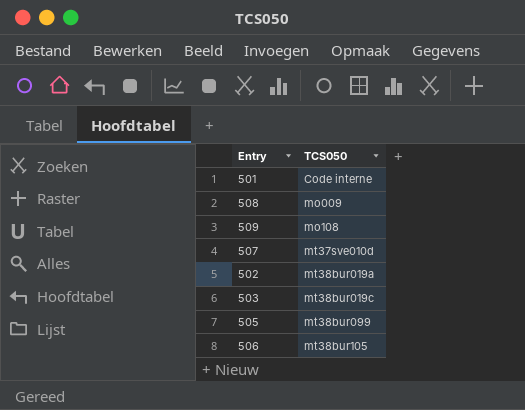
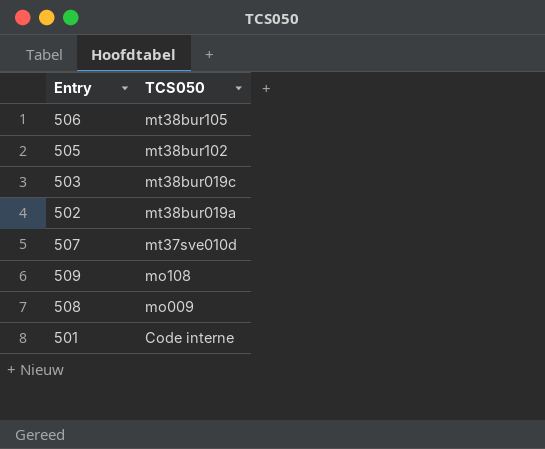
row order: TCS050 ascending -> TCS050 descending
505 | TCS050: mt38bur099 -> mt38bur102

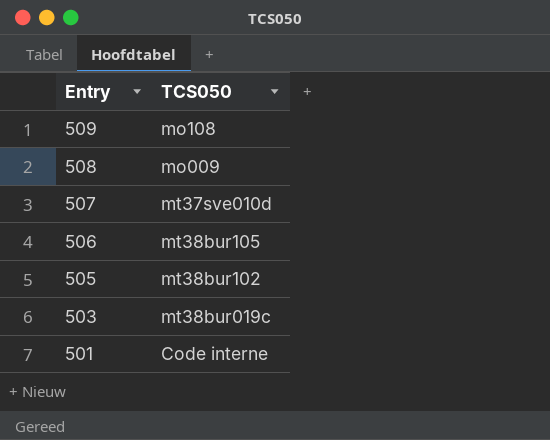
row order: TCS050 descending -> Entry descending
row 502: mt38bur019a -> none

